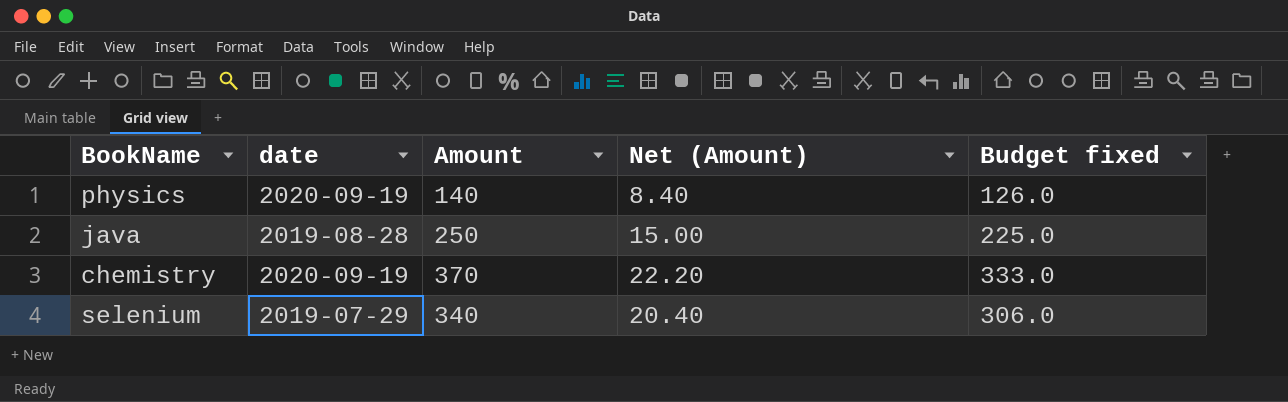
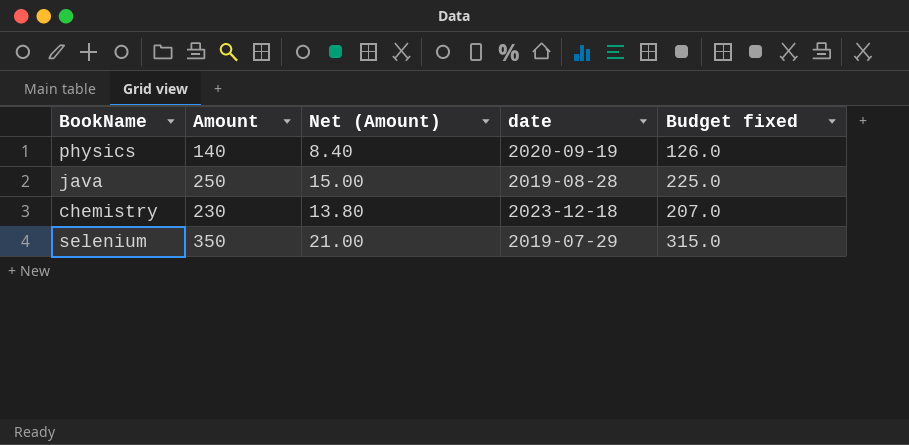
column date | position: 2 -> 4
chemistry | Amount: 370 -> 230
chemistry | Net (Amount): 22.20 -> 13.80
chemistry | date: 2020-09-19 -> 2023-12-18
chemistry | Budget fixed: 333.0 -> 207.0
selenium | Amount: 340 -> 350
selenium | Net (Amount): 20.40 -> 21.00
selenium | Budget fixed: 306.0 -> 315.0

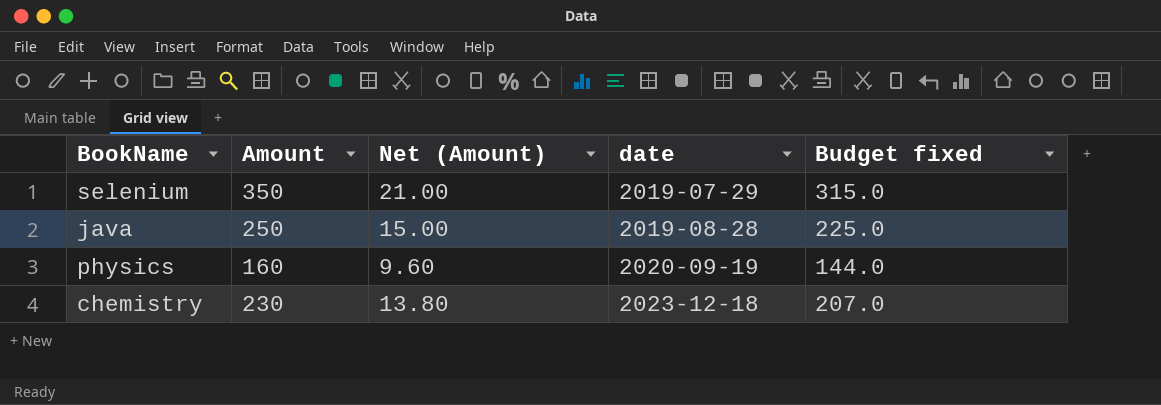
row order: none -> date ascending
physics | Amount: 140 -> 160
physics | Net (Amount): 8.40 -> 9.60
physics | Budget fixed: 126.0 -> 144.0

